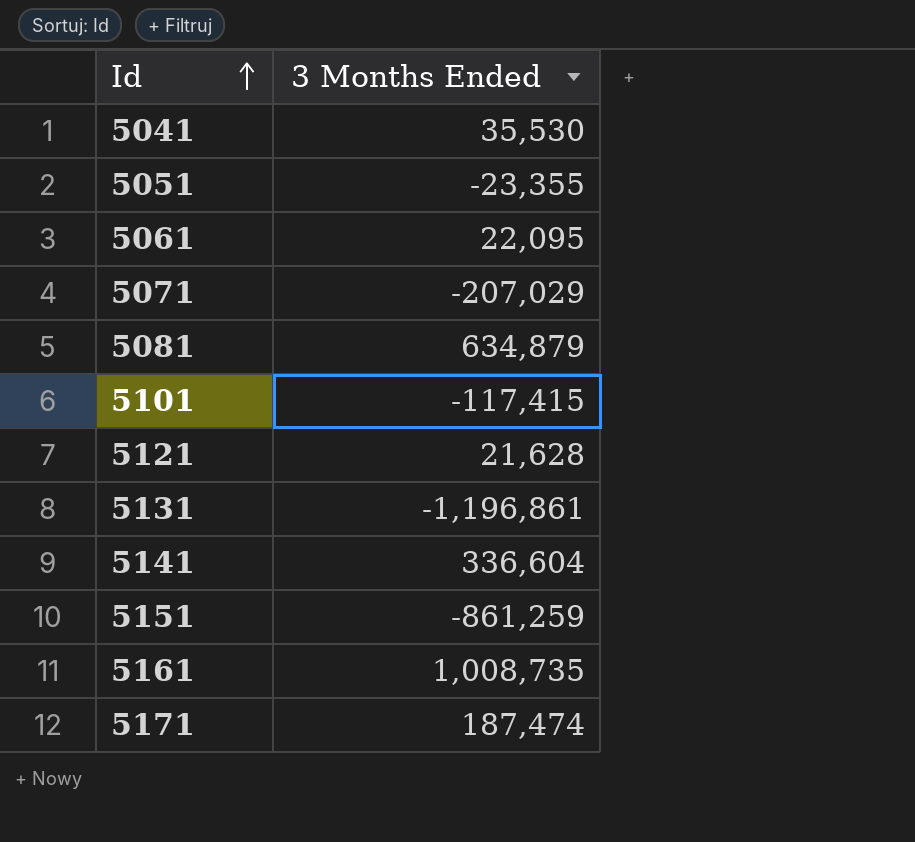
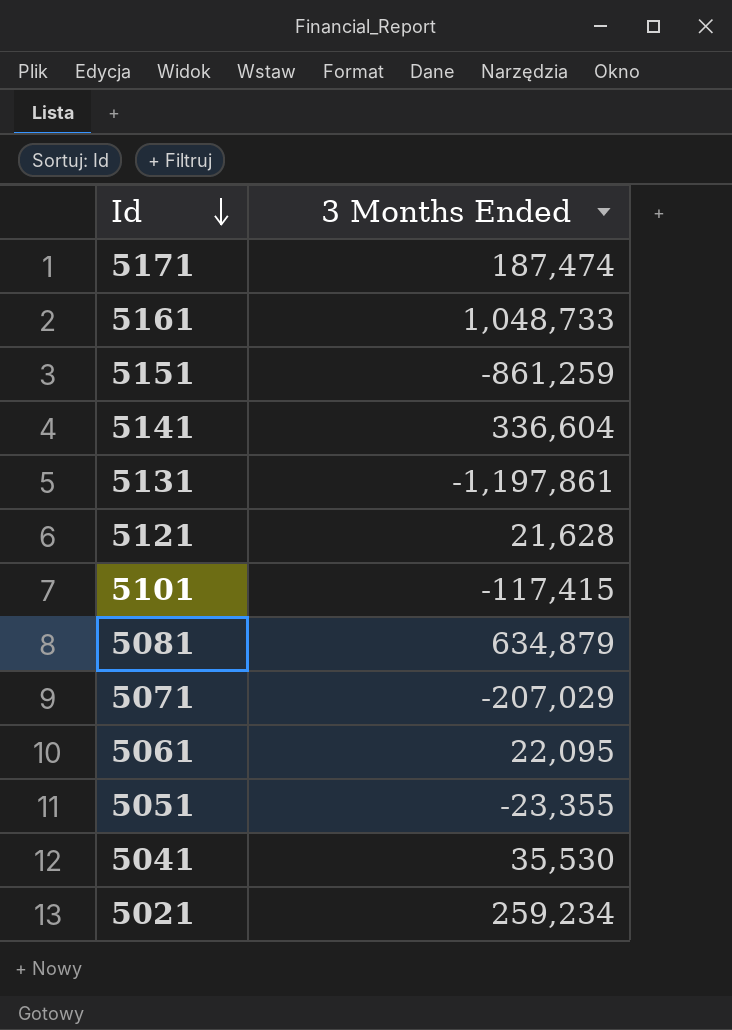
row order: Id ascending -> Id descending
5161 | 3 Months Ended: 1,008,735 -> 1,048,733
5131 | 3 Months Ended: -1,196,861 -> -1,197,861
row 5021: none -> 259,234

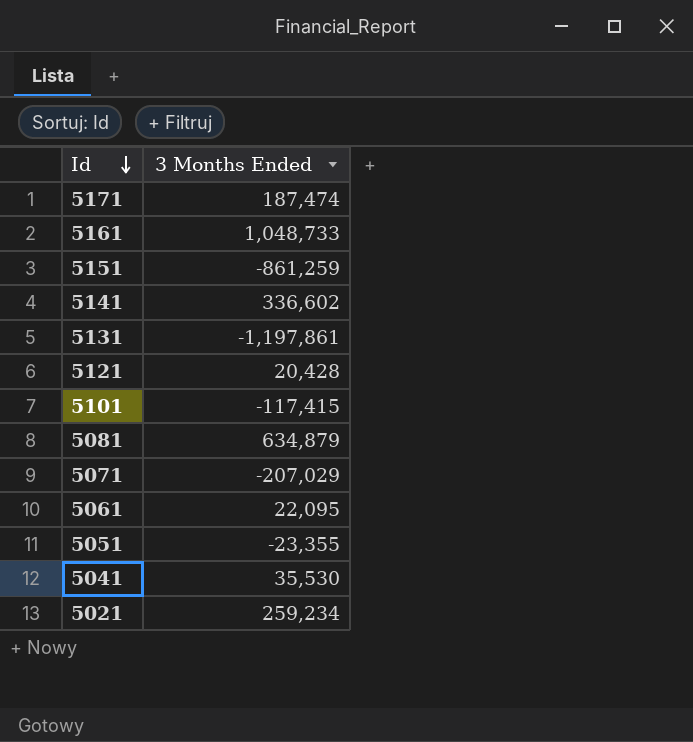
5141 | 3 Months Ended: 336,604 -> 336,602
5121 | 3 Months Ended: 21,628 -> 20,428

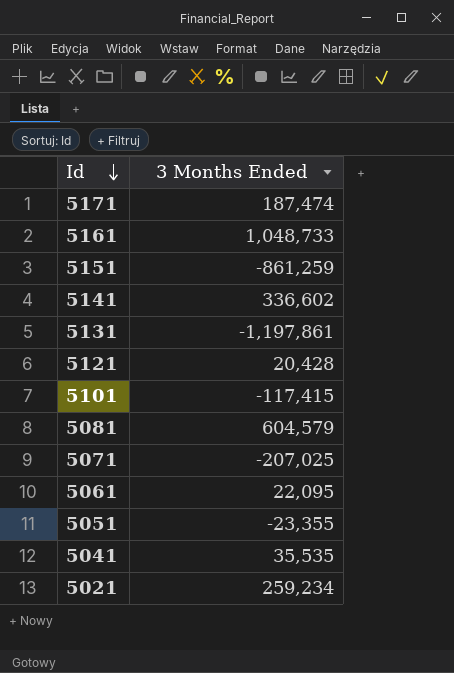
5081 | 3 Months Ended: 634,879 -> 604,579
5071 | 3 Months Ended: -207,029 -> -207,025
5041 | 3 Months Ended: 35,530 -> 35,535

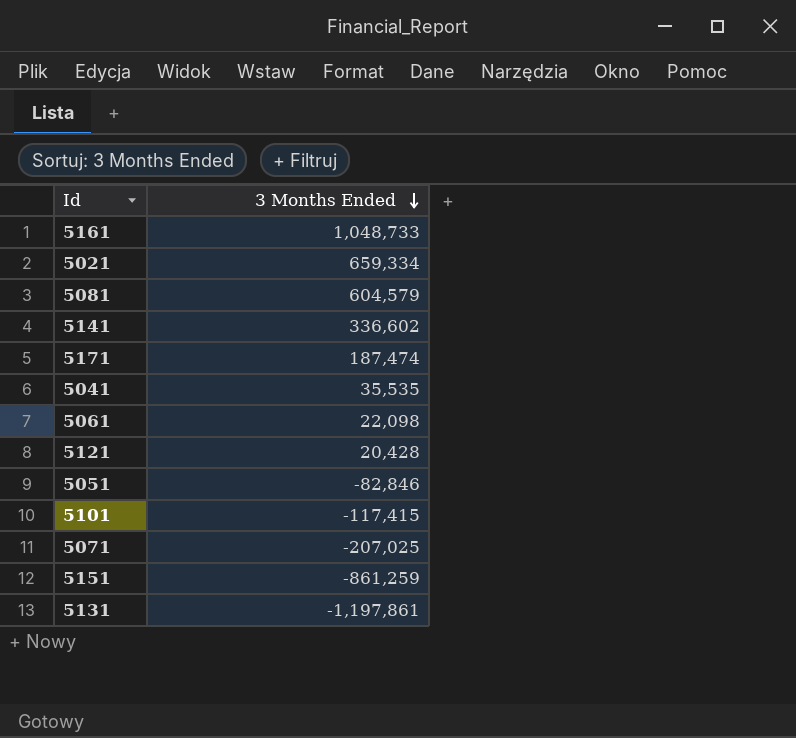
row order: Id descending -> 3 Months Ended descending
5021 | 3 Months Ended: 259,234 -> 659,334
5061 | 3 Months Ended: 22,095 -> 22,098
5051 | 3 Months Ended: -23,355 -> -82,846

